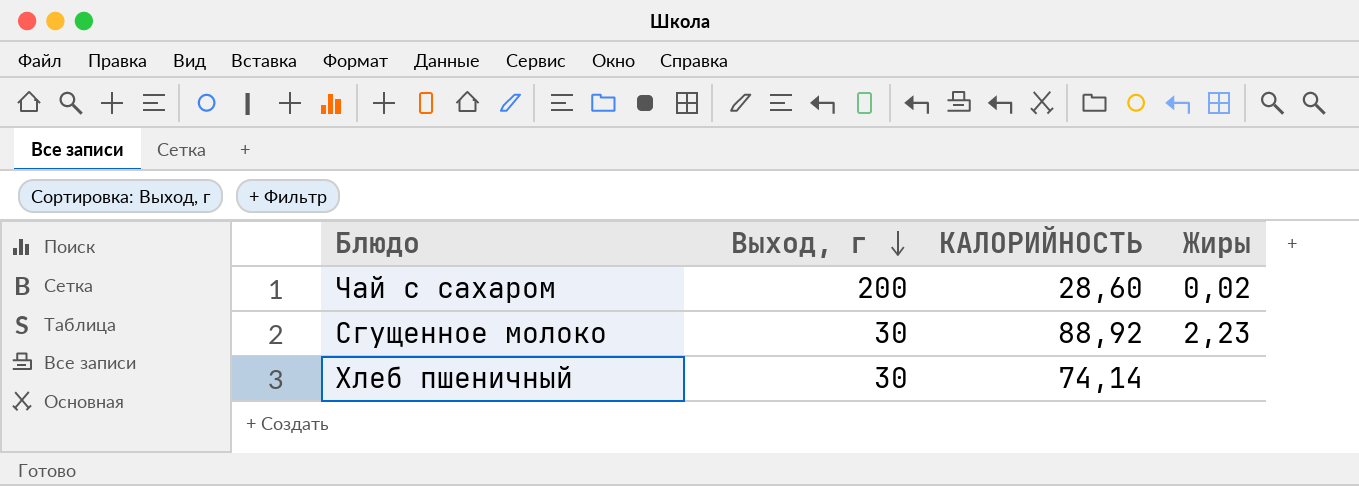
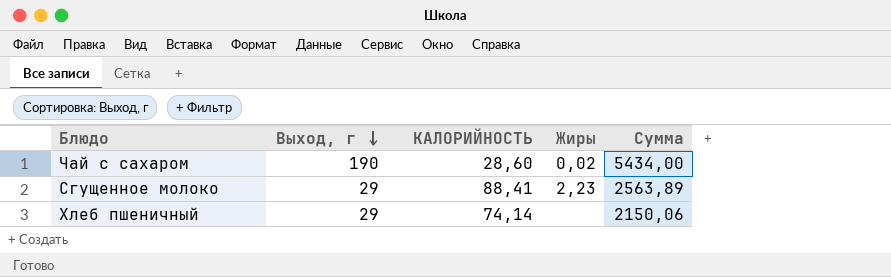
column Сумма | formula: none -> [Выход, г] * [КАЛОРИЙНОСТЬ]
Чай с сахаром | Выход, г: 200 -> 190
Сгущенное молоко | Выход, г: 30 -> 29
Сгущенное молоко | КАЛОРИЙНОСТЬ: 88,92 -> 88,41
Хлеб пшеничный | Выход, г: 30 -> 29

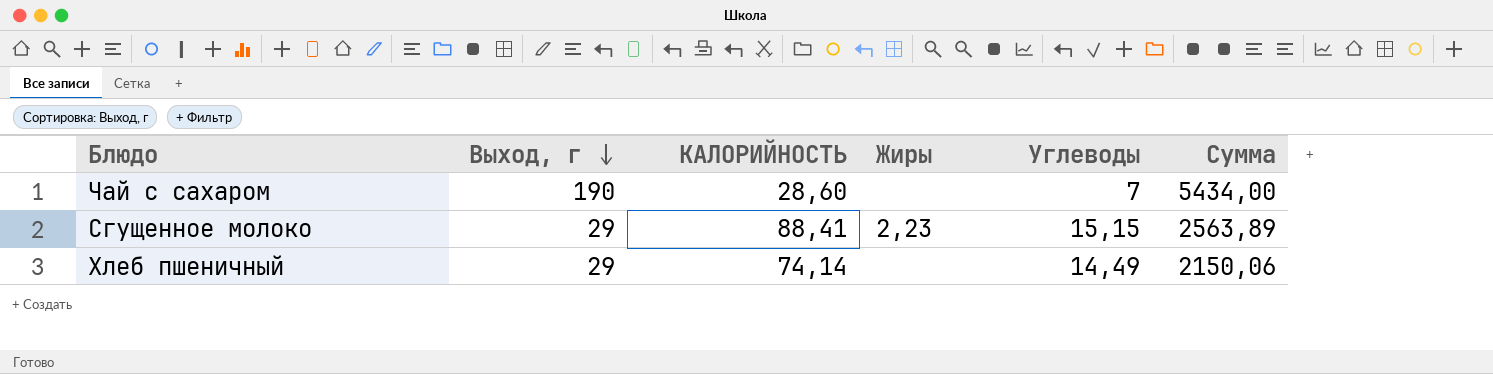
column Углеводы | position: none -> 5
Чай с сахаром | Жиры: 0,02 -> none

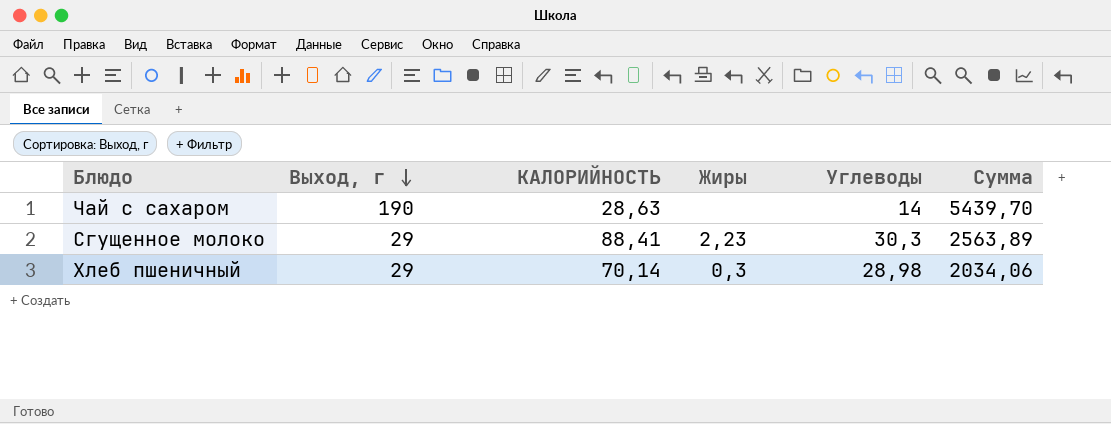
Чай с сахаром | КАЛОРИЙНОСТЬ: 28,60 -> 28,63
Чай с сахаром | Углеводы: 7 -> 14
Чай с сахаром | Сумма: 5434,00 -> 5439,70
Сгущенное молоко | Углеводы: 15,15 -> 30,3
Хлеб пшеничный | КАЛОРИЙНОСТЬ: 74,14 -> 70,14
Хлеб пшеничный | Жиры: none -> 0,3
Хлеб пшеничный | Углеводы: 14,49 -> 28,98
Хлеб пшеничный | Сумма: 2150,06 -> 2034,06

